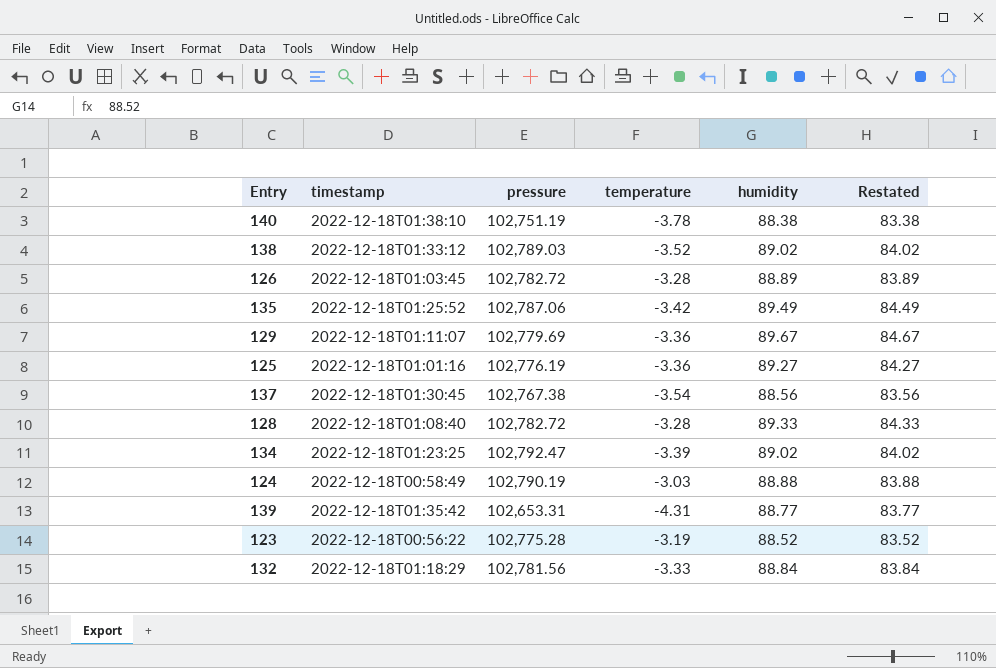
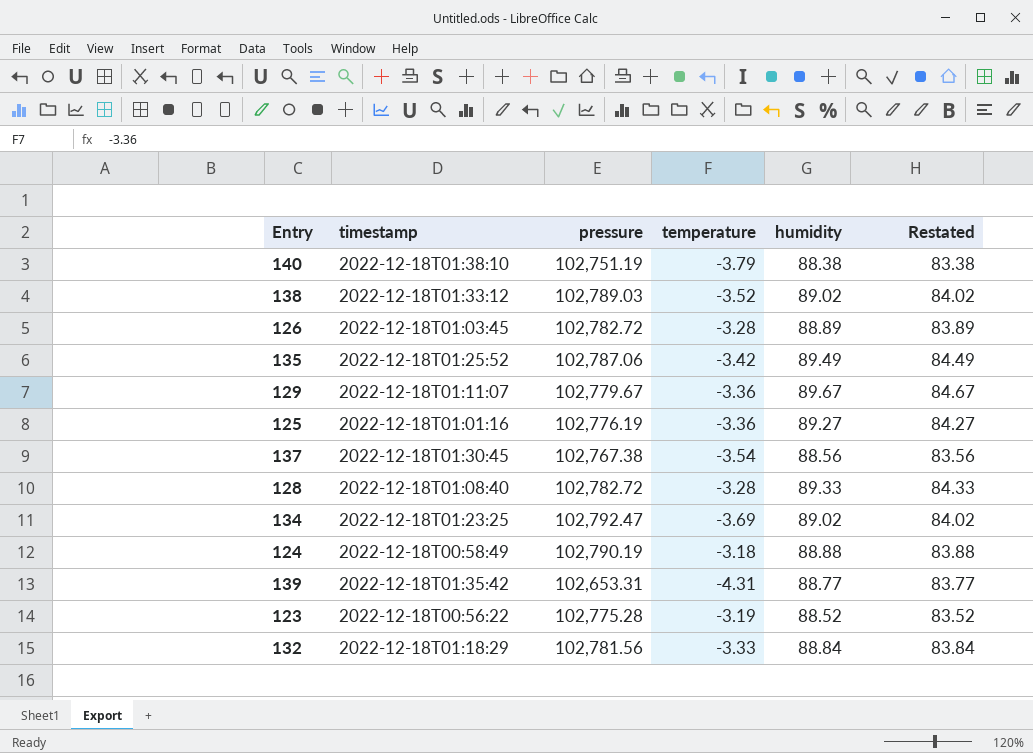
140 | temperature: -3.78 -> -3.79
129 | pressure: 102,779.69 -> 102,779.67
134 | temperature: -3.39 -> -3.69
124 | temperature: -3.03 -> -3.18

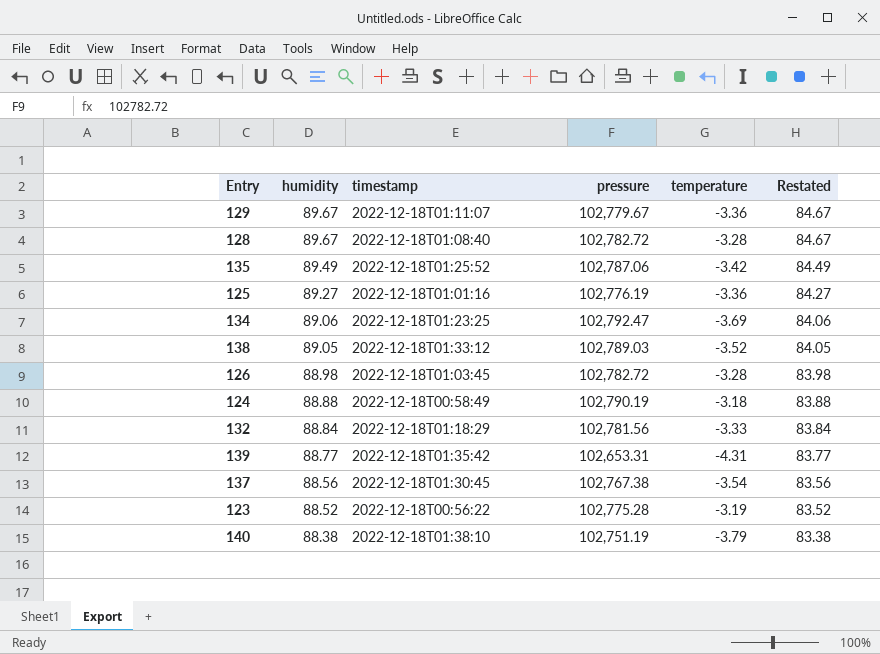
row order: none -> humidity descending
column humidity | position: 5 -> 2
128 | humidity: 89.33 -> 89.67
128 | Restated: 84.33 -> 84.67
134 | humidity: 89.02 -> 89.06
134 | Restated: 84.02 -> 84.06
138 | humidity: 89.02 -> 89.05
138 | Restated: 84.02 -> 84.05
126 | humidity: 88.89 -> 88.98
126 | Restated: 83.89 -> 83.98

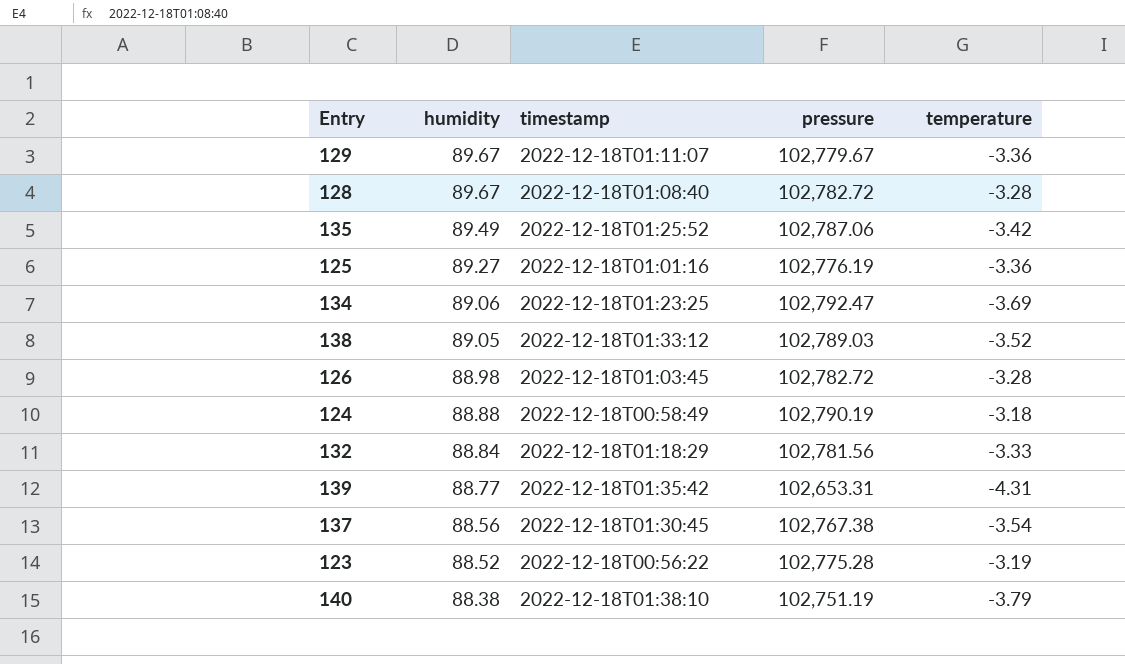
column Restated | formula: [humidity] - 5 -> none

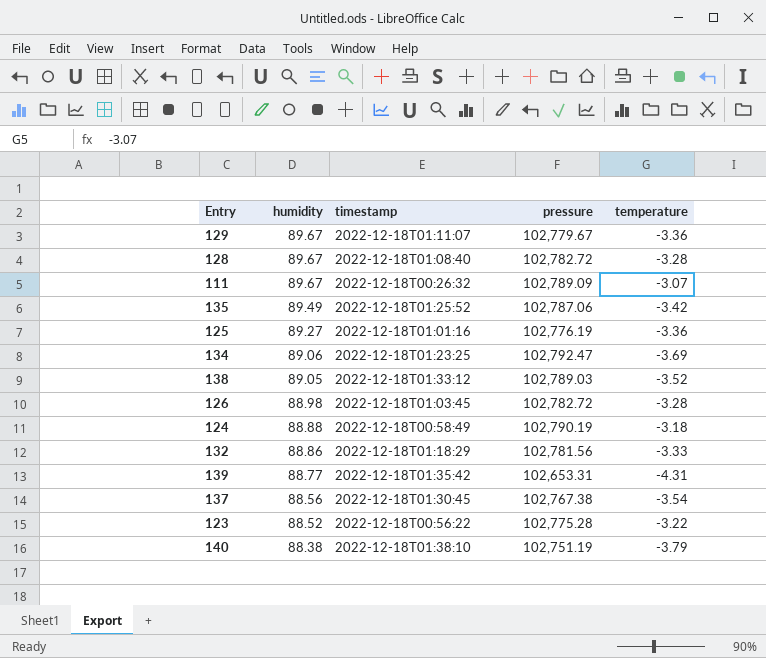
row 111: none -> 89.67 | 2022-12-18T00:26:32 | 102,789.09 | -3.07
132 | humidity: 88.84 -> 88.86
123 | temperature: -3.19 -> -3.22

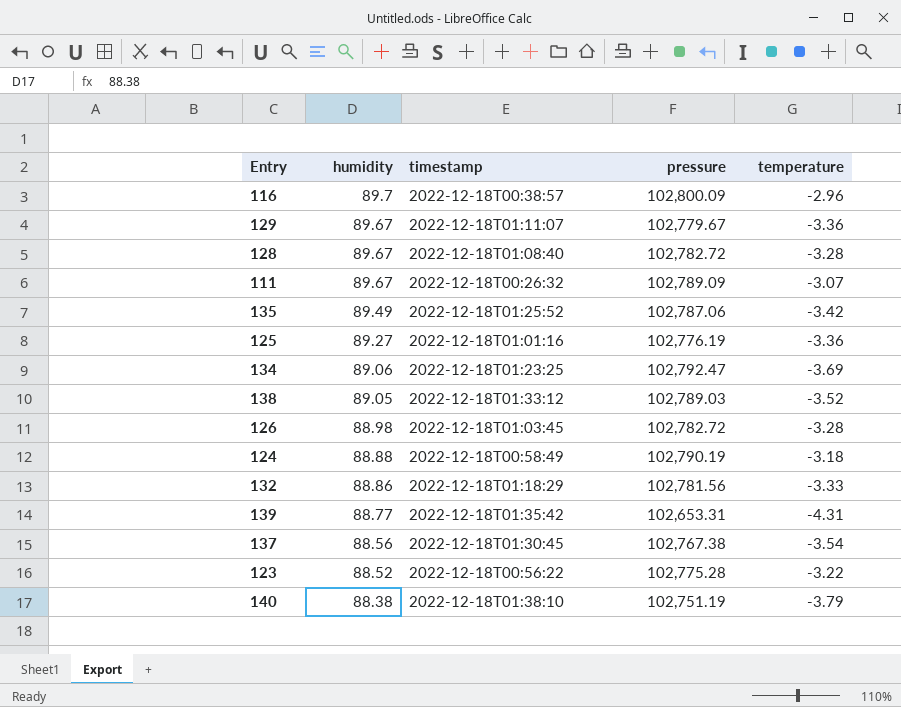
row 116: none -> 89.7 | 2022-12-18T00:38:57 | 102,800.09 | -2.96

